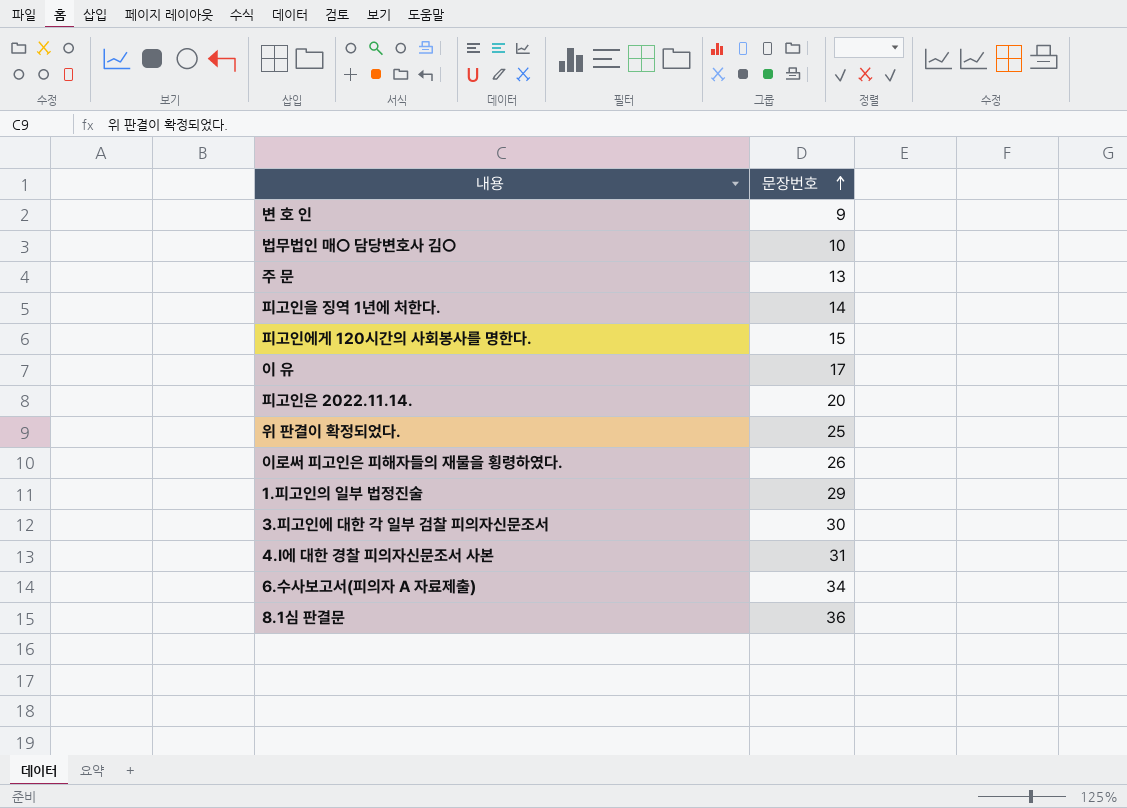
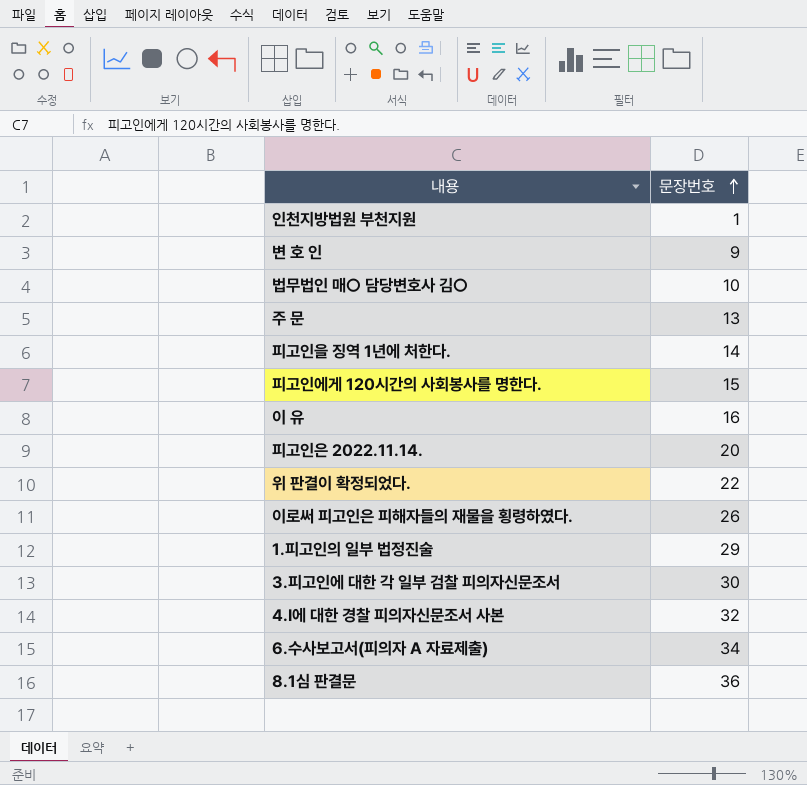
row 인천지방법원 부천지원: none -> 1
이 유 | 문장번호: 17 -> 16
위 판결이 확정되었다. | 문장번호: 25 -> 22
4.I에 대한 경찰 피의자신문조서 사본 | 문장번호: 31 -> 32

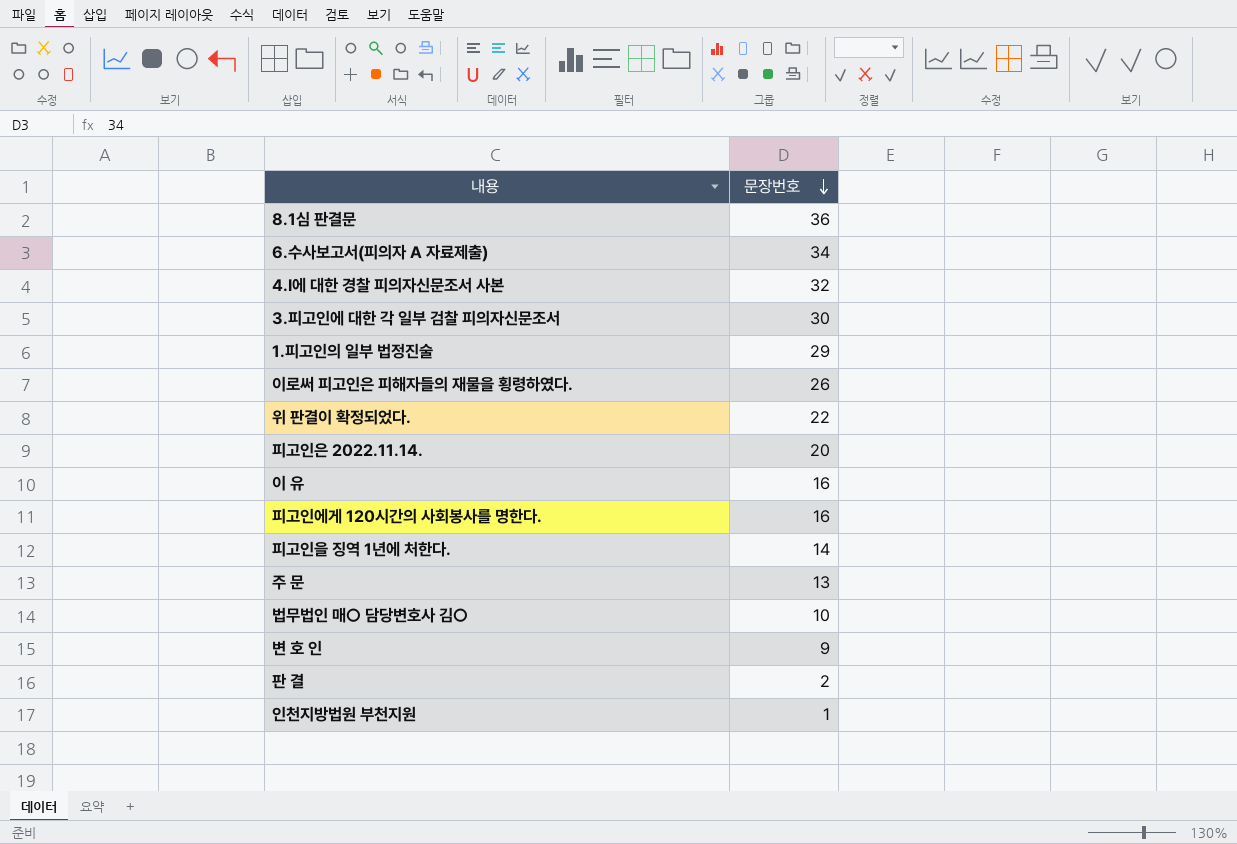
row order: 문장번호 ascending -> 문장번호 descending
피고인에게 120시간의 사회봉사를 명한다. | 문장번호: 15 -> 16
row 판 결: none -> 2

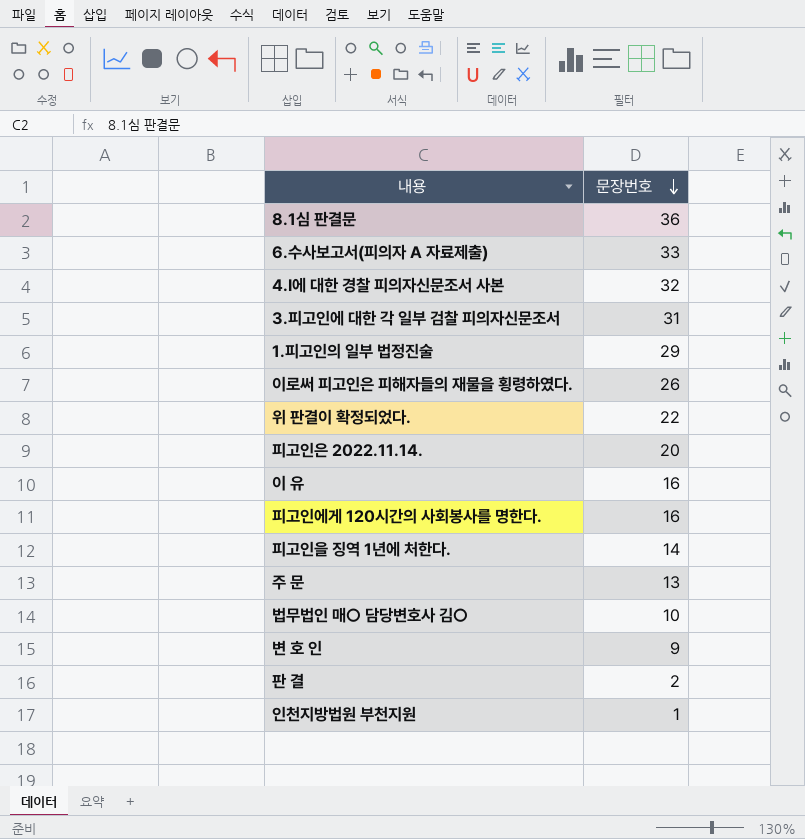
6.수사보고서(피의자 A 자료제출) | 문장번호: 34 -> 33
3.피고인에 대한 각 일부 검찰 피의자신문조서 | 문장번호: 30 -> 31

